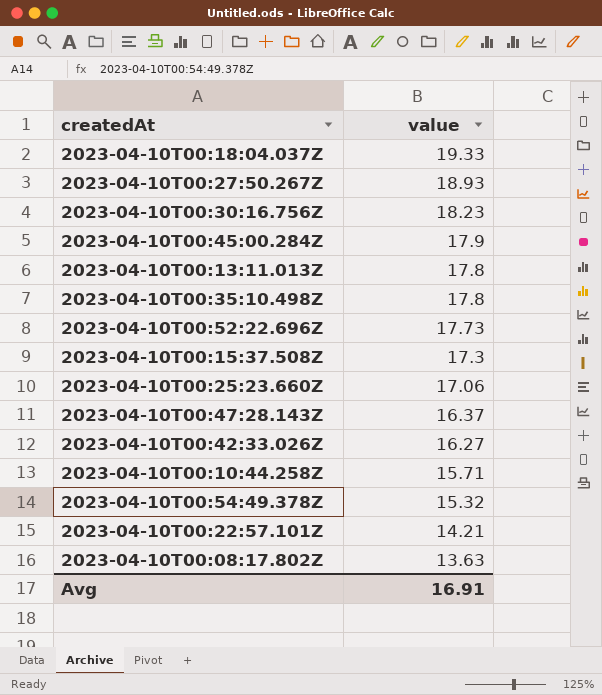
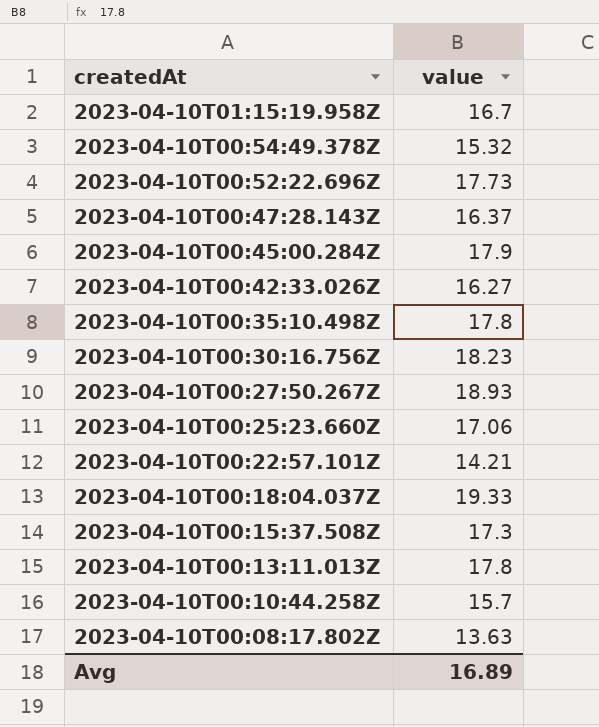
row order: value descending -> createdAt descending
row 2023-04-10T01:15:19.958Z: none -> 16.7
2023-04-10T00:10:44.258Z | value: 15.71 -> 15.7
Avg | value: 16.91 -> 16.89

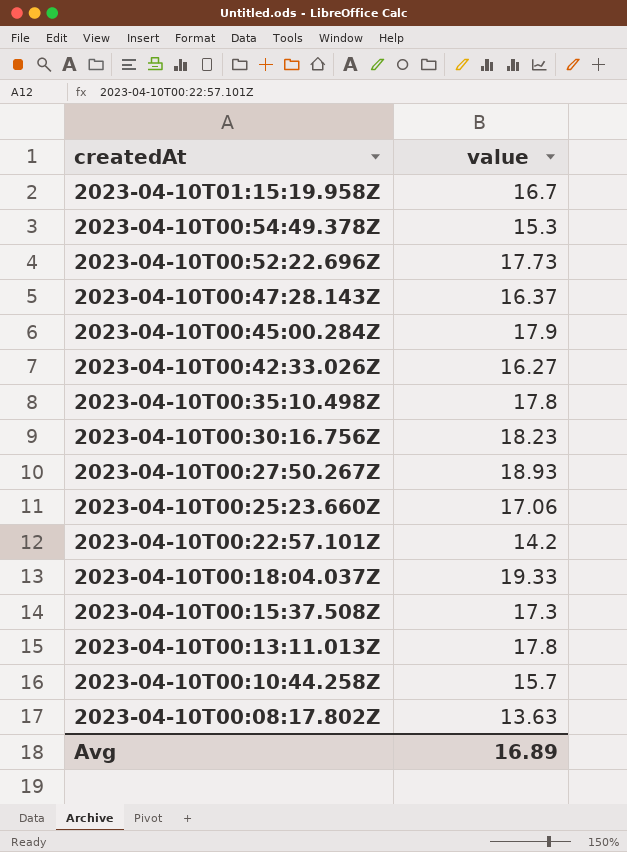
2023-04-10T00:54:49.378Z | value: 15.32 -> 15.3
2023-04-10T00:22:57.101Z | value: 14.21 -> 14.2

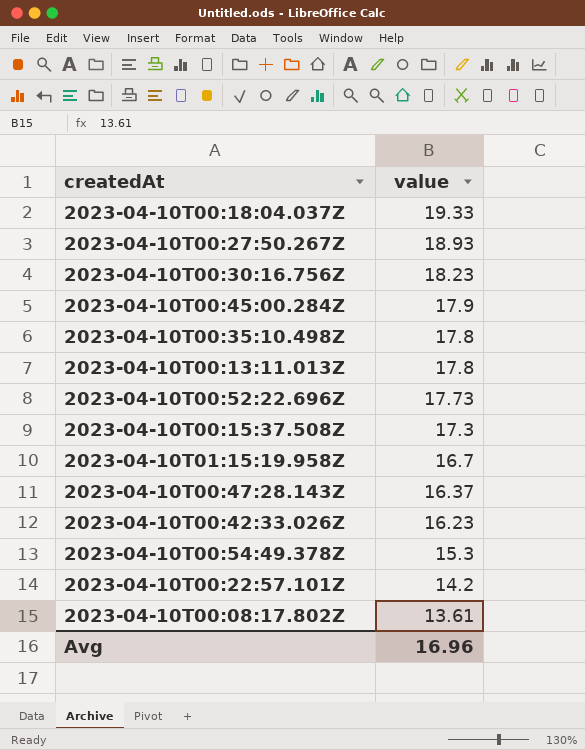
row order: createdAt descending -> value descending
row 2023-04-10T00:25:23.660Z: 17.06 -> none
row 2023-04-10T00:10:44.258Z: 15.7 -> none
2023-04-10T00:42:33.026Z | value: 16.27 -> 16.23
2023-04-10T00:08:17.802Z | value: 13.63 -> 13.61
Avg | value: 16.89 -> 16.96

